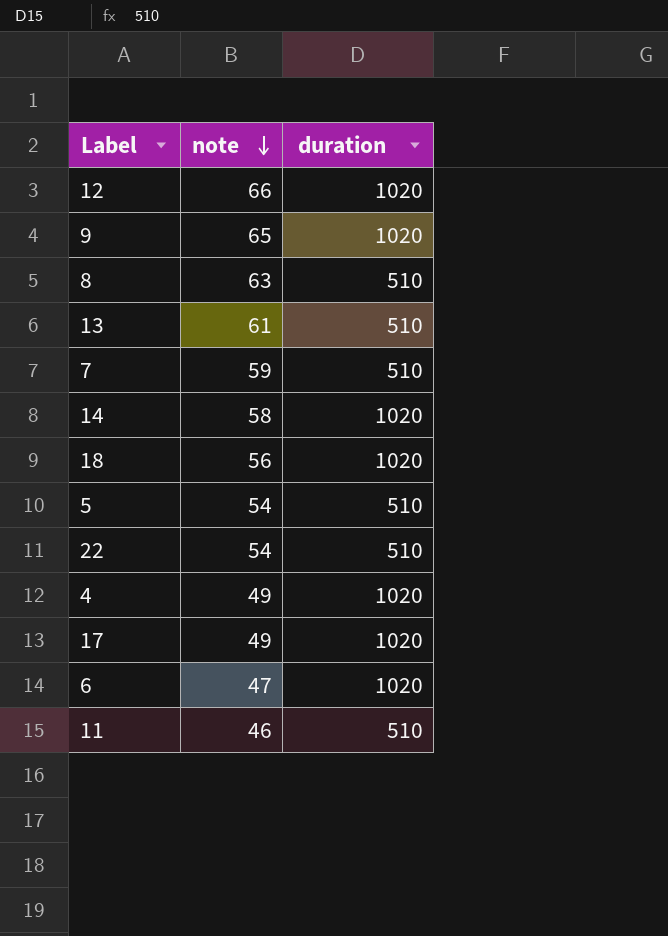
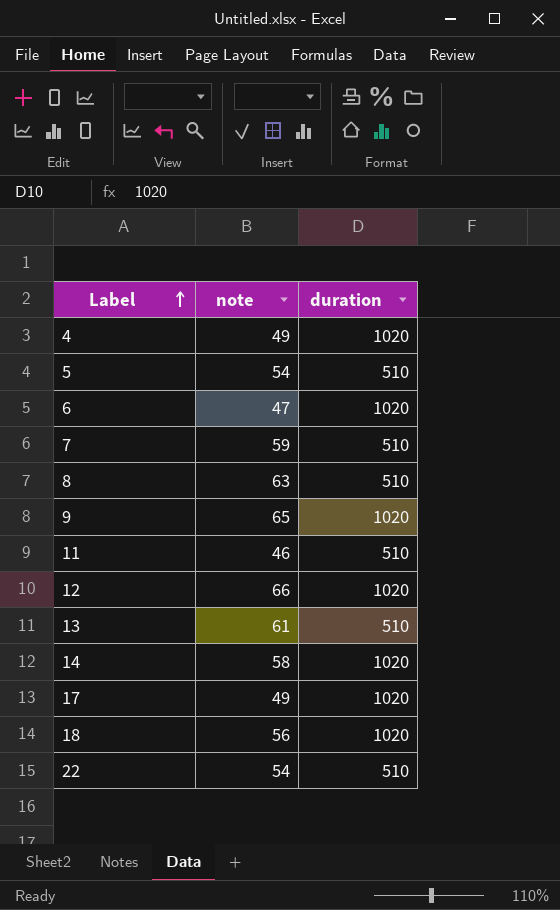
row order: note descending -> Label ascending

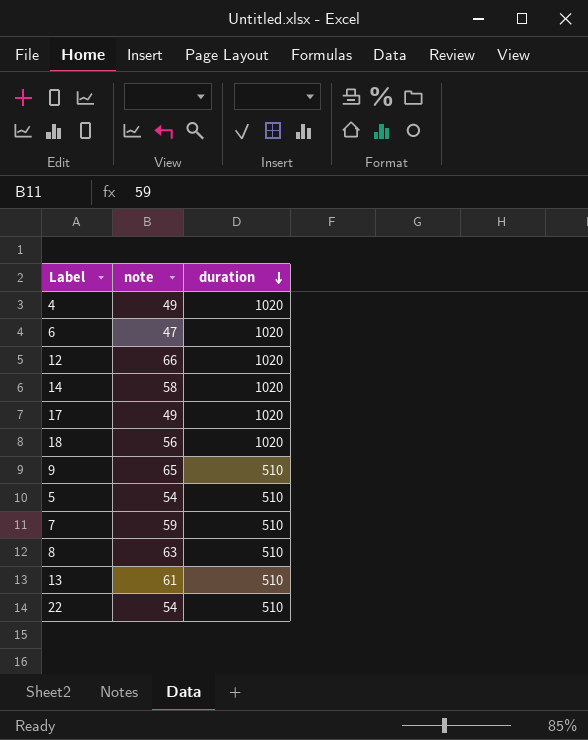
row order: Label ascending -> duration descending
row 11: 46 | 510 -> none
9 | duration: 1020 -> 510

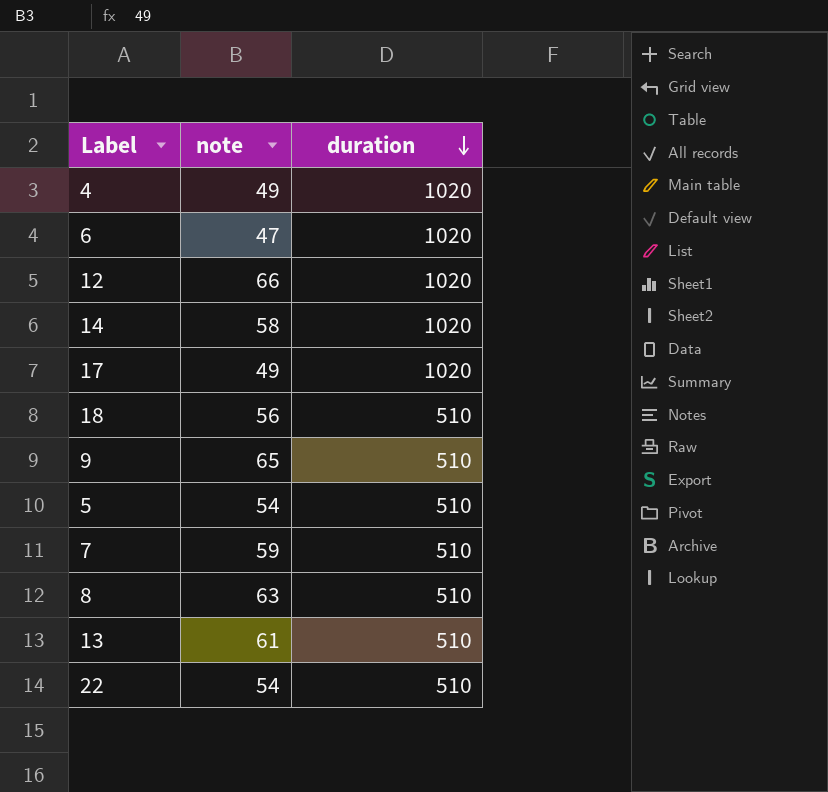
18 | duration: 1020 -> 510

